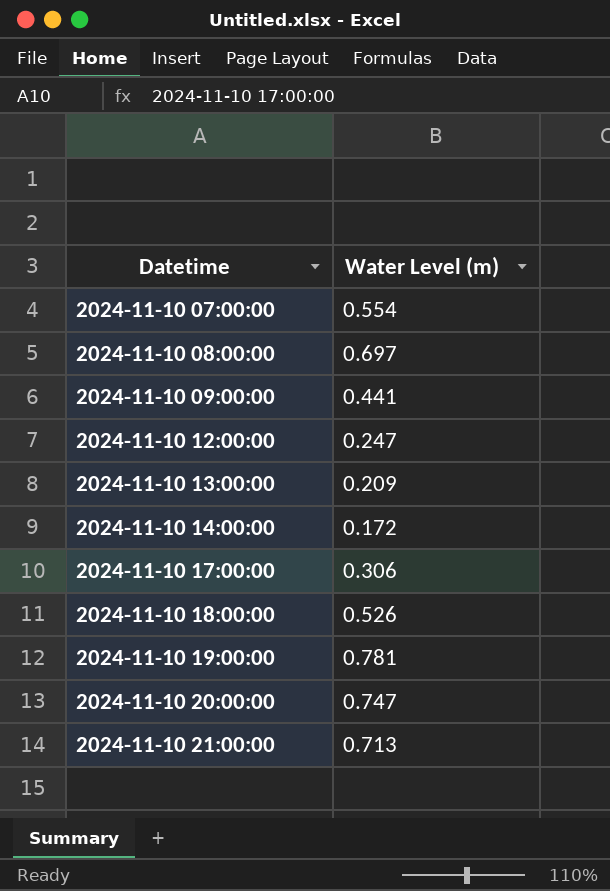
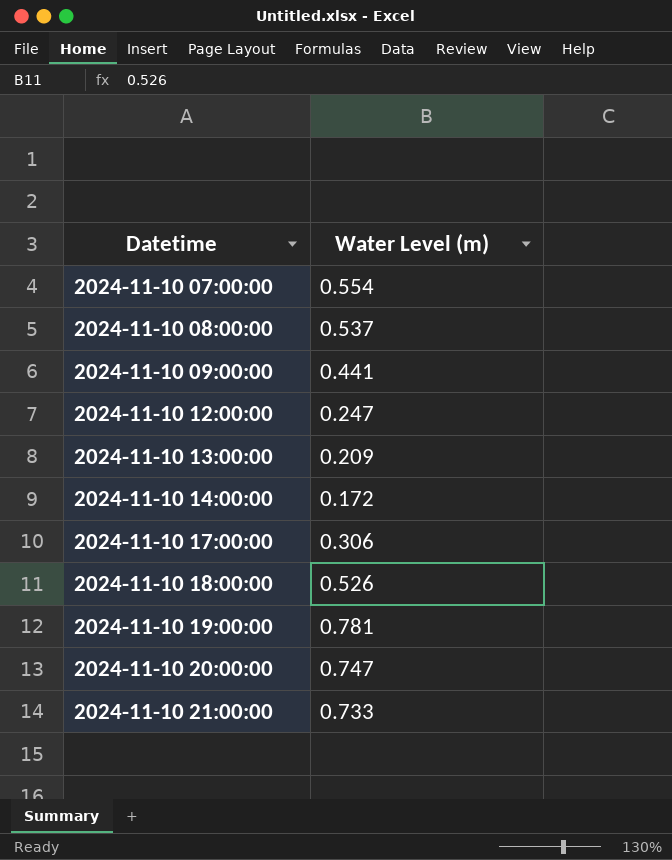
2024-11-10 08:00:00 | Water Level (m): 0.697 -> 0.537
2024-11-10 21:00:00 | Water Level (m): 0.713 -> 0.733

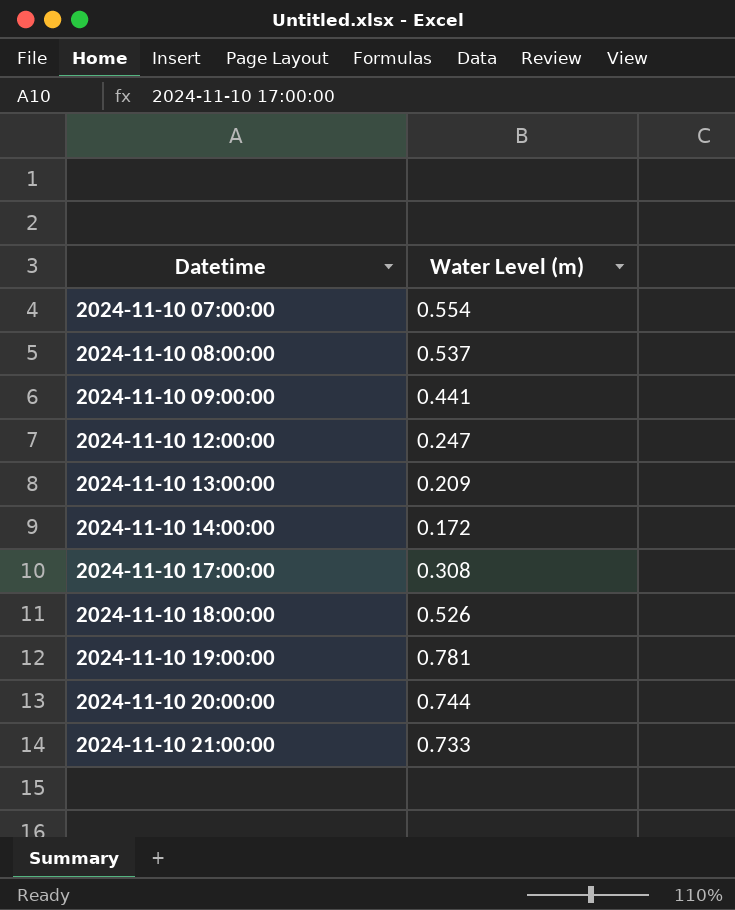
2024-11-10 17:00:00 | Water Level (m): 0.306 -> 0.308
2024-11-10 20:00:00 | Water Level (m): 0.747 -> 0.744

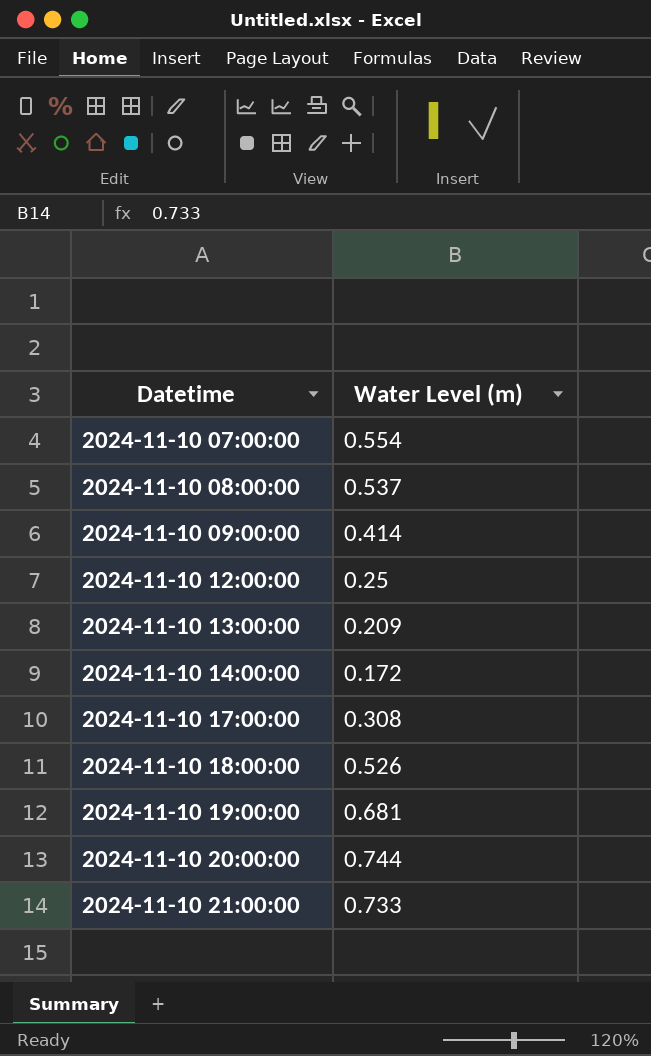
2024-11-10 09:00:00 | Water Level (m): 0.441 -> 0.414
2024-11-10 12:00:00 | Water Level (m): 0.247 -> 0.25
2024-11-10 19:00:00 | Water Level (m): 0.781 -> 0.681

